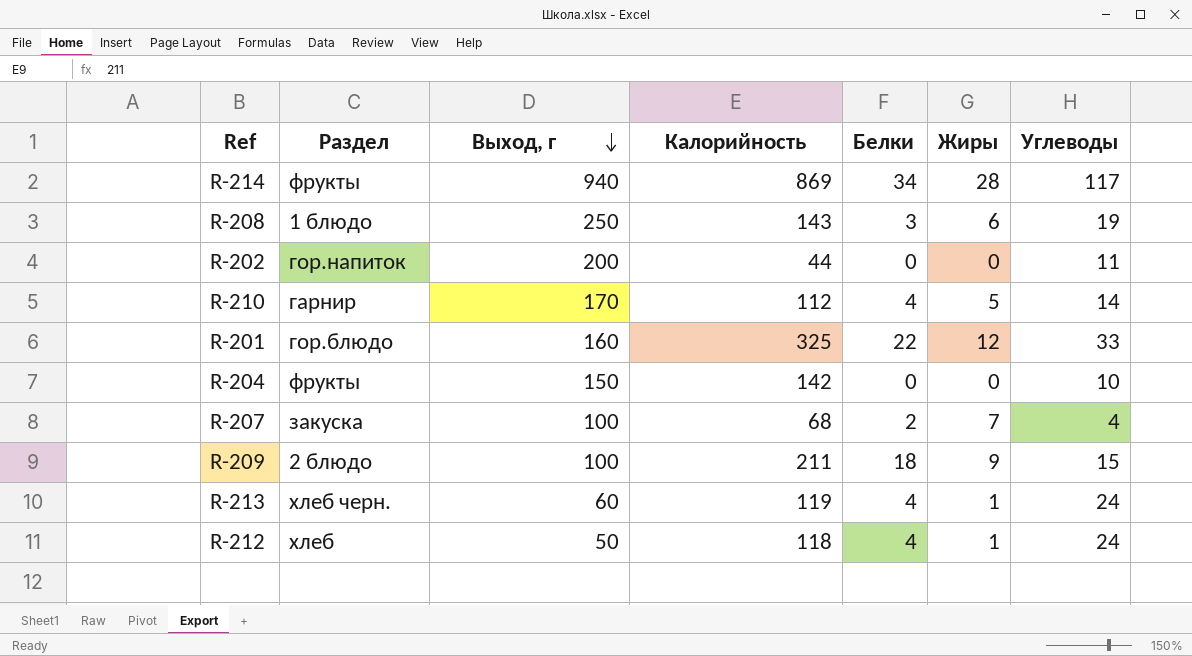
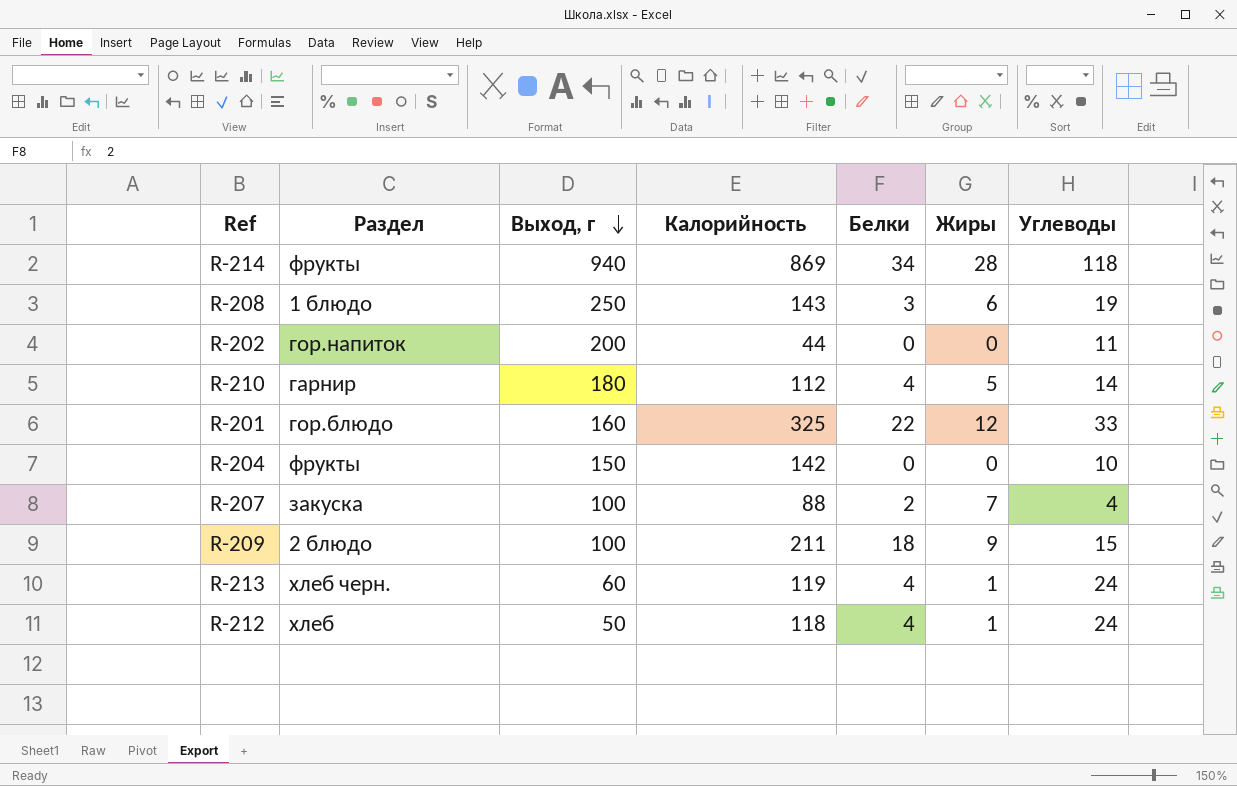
R-214 | Углеводы: 117 -> 118
R-210 | Выход, г: 170 -> 180
R-207 | Калорийность: 68 -> 88

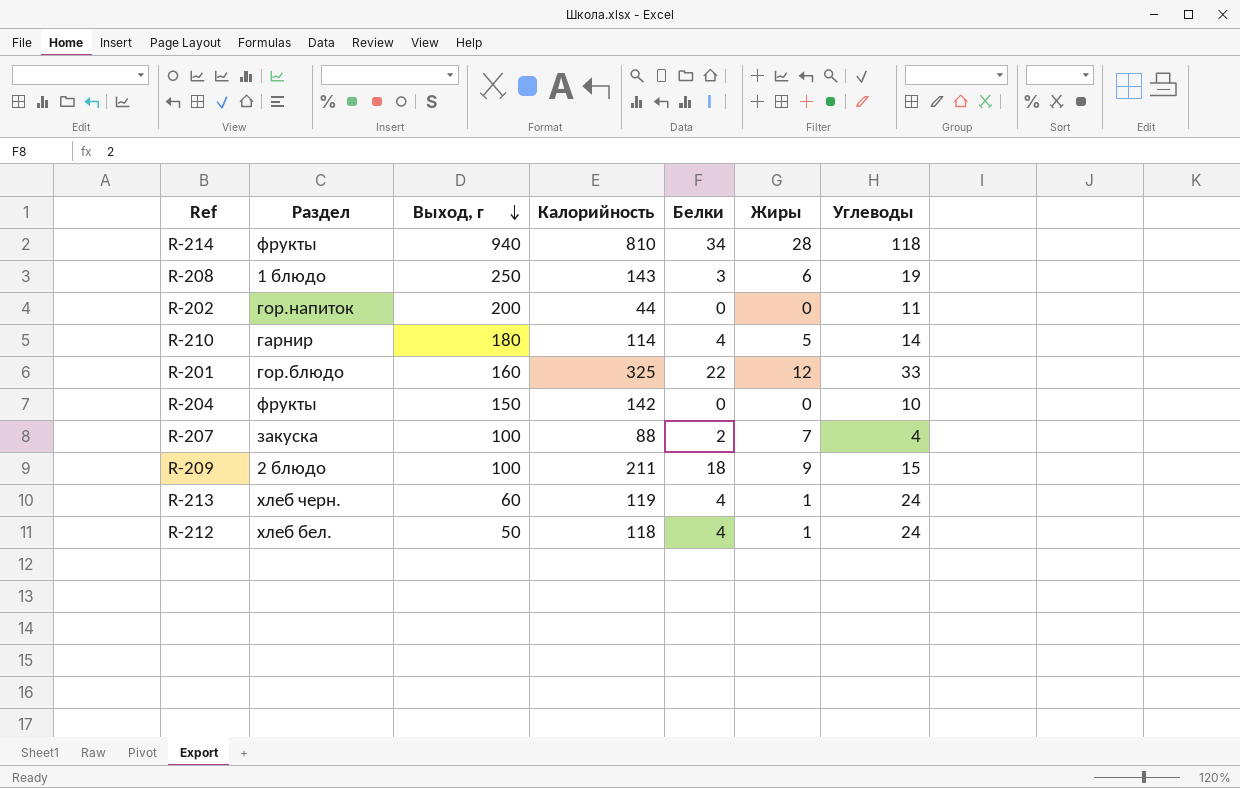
R-214 | Калорийность: 869 -> 810
R-210 | Калорийность: 112 -> 114
R-212 | Раздел: хлеб -> хлеб бел.

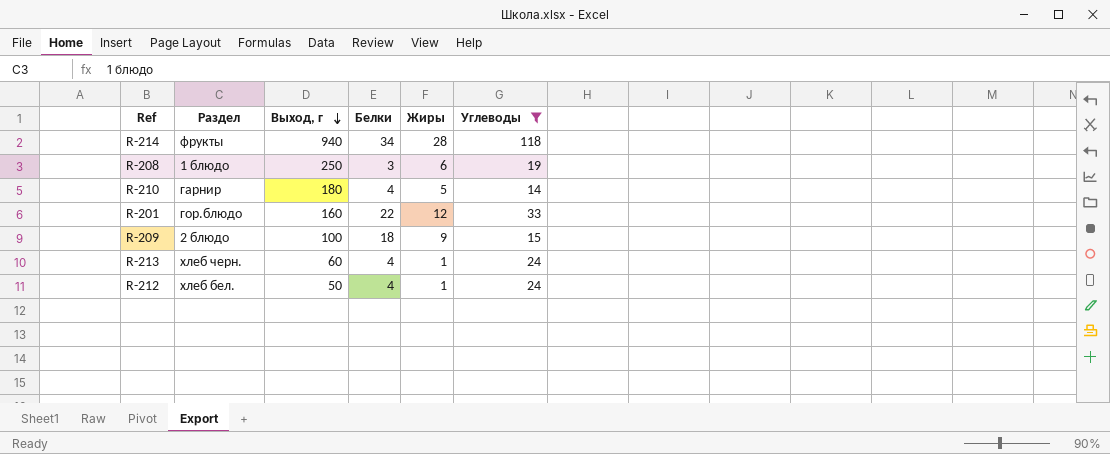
filter: none -> Углеводы >= 14
column Калорийность | position: 4 -> none

